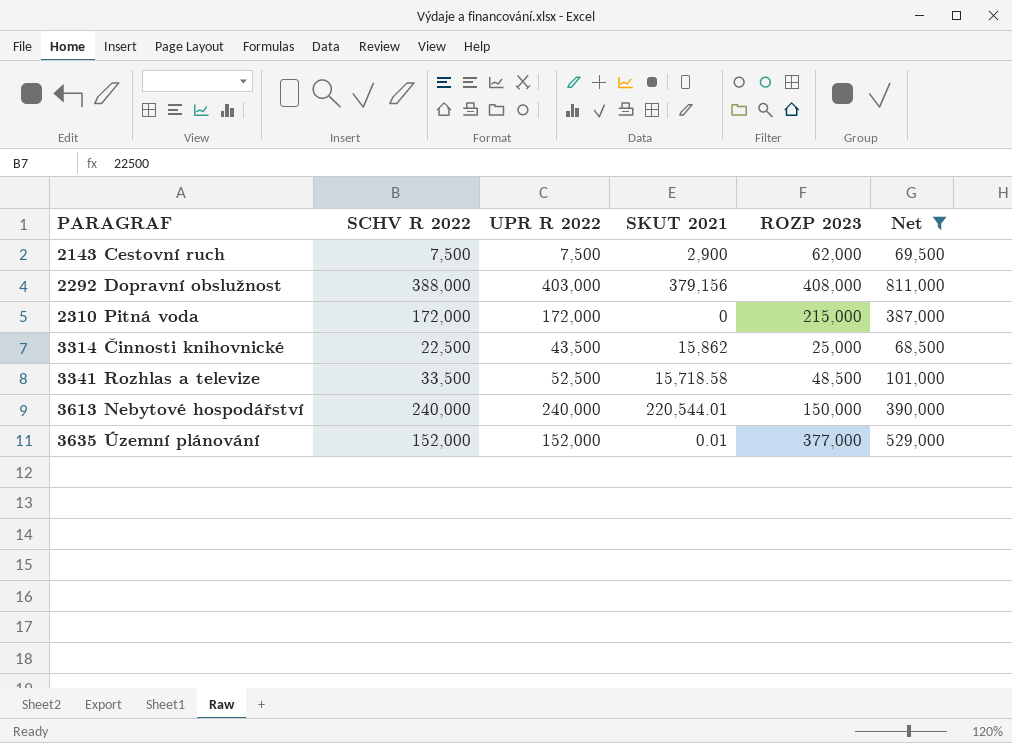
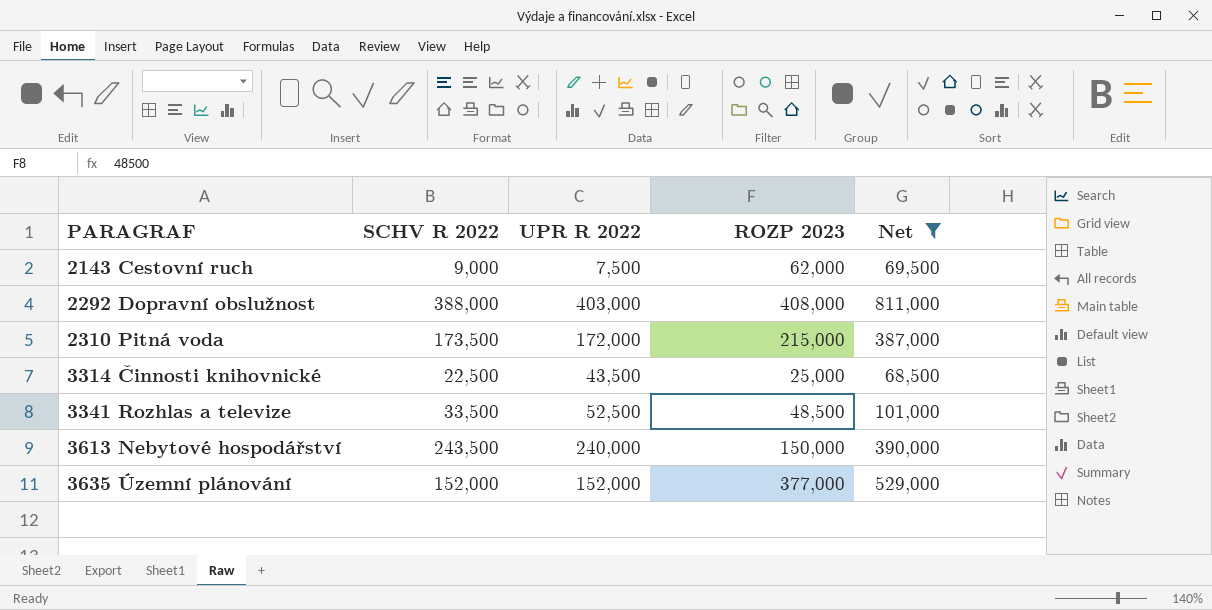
column SKUT 2021 | position: 4 -> none
2143 Cestovní ruch | SCHV R 2022: 7,500 -> 9,000
2310 Pitná voda | SCHV R 2022: 172,000 -> 173,500
3613 Nebytové hospodářství | SCHV R 2022: 240,000 -> 243,500

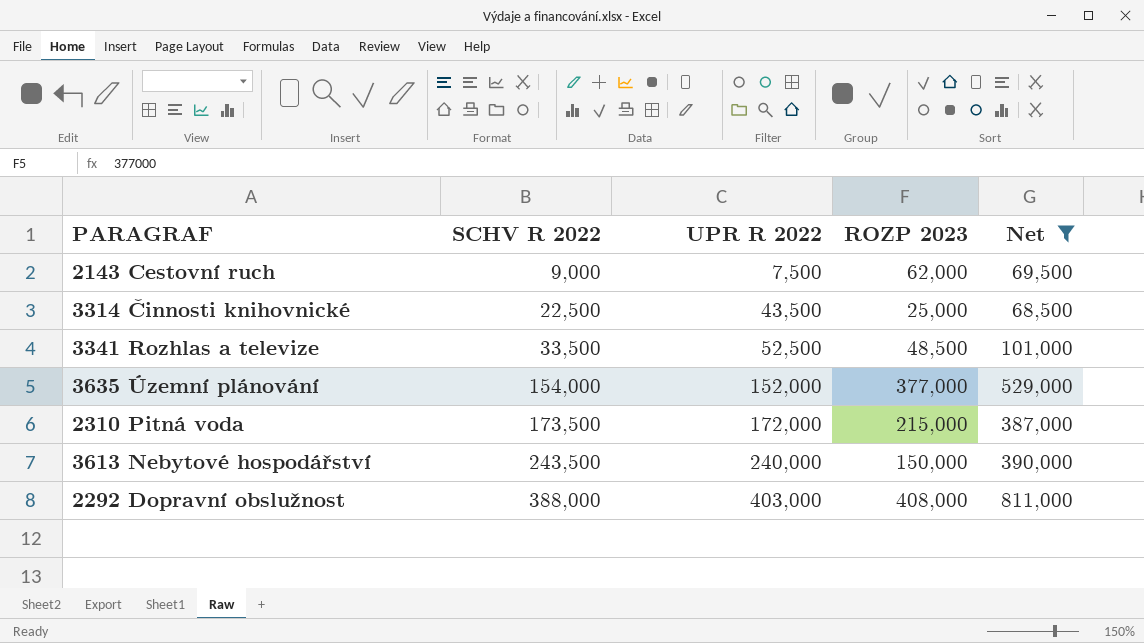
row order: PARAGRAF ascending -> SCHV R 2022 ascending
3635 Územní plánování | SCHV R 2022: 152,000 -> 154,000

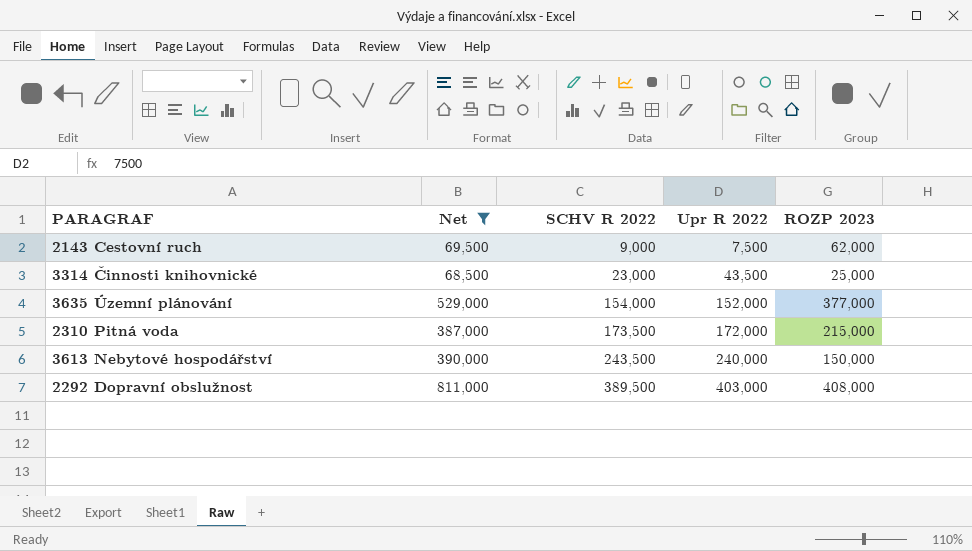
column Net | position: 5 -> 2
column name: UPR R 2022 -> Upr R 2022
row 3341 Rozhlas a televize: 33,500 | 52,500 | 48,500 | 101,000 -> none
3314 Činnosti knihovnické | SCHV R 2022: 22,500 -> 23,000
2292 Dopravní obslužnost | SCHV R 2022: 388,000 -> 389,500

